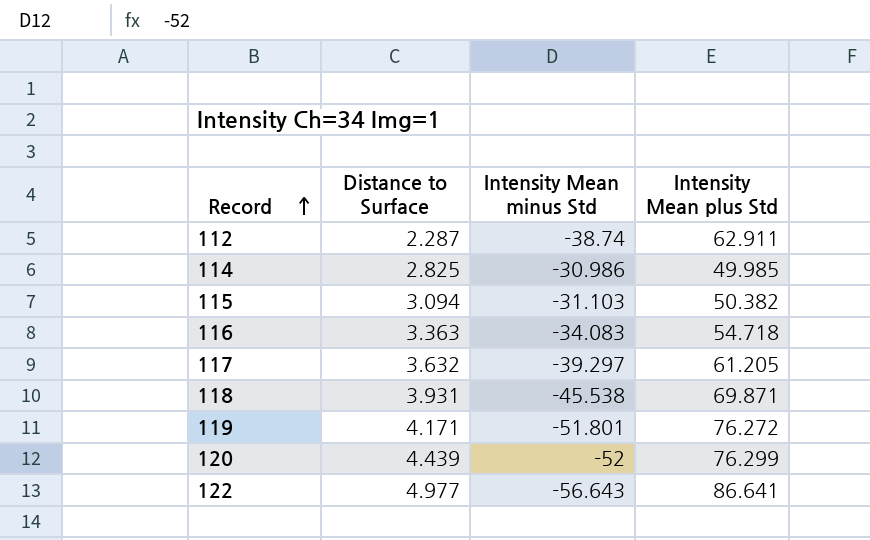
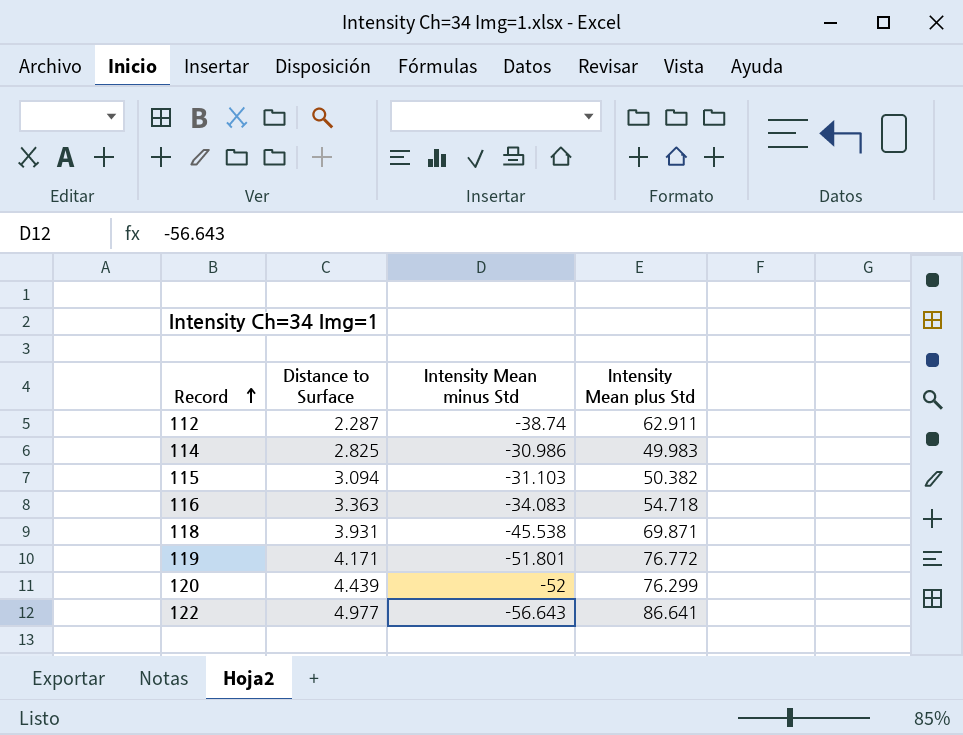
row 117: 3.632 | -39.297 | 61.205 -> none
114 | Intensity Mean plus Std: 49.985 -> 49.983
119 | Intensity Mean plus Std: 76.272 -> 76.772

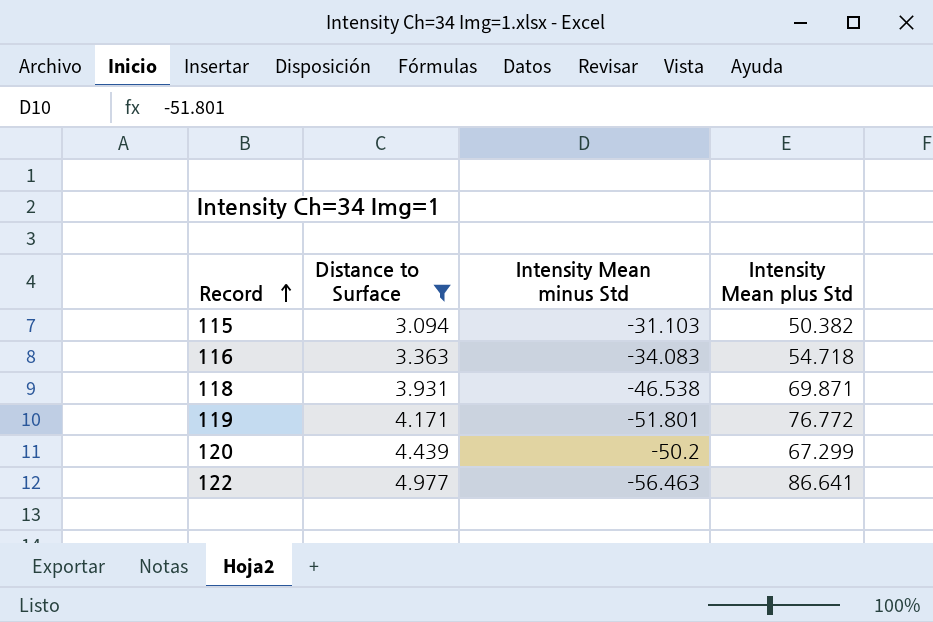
filter: none -> Distance to Surface >= 3.094
118 | Intensity Mean minus Std: -45.538 -> -46.538
120 | Intensity Mean minus Std: -52 -> -50.2
120 | Intensity Mean plus Std: 76.299 -> 67.299
122 | Intensity Mean minus Std: -56.643 -> -56.463

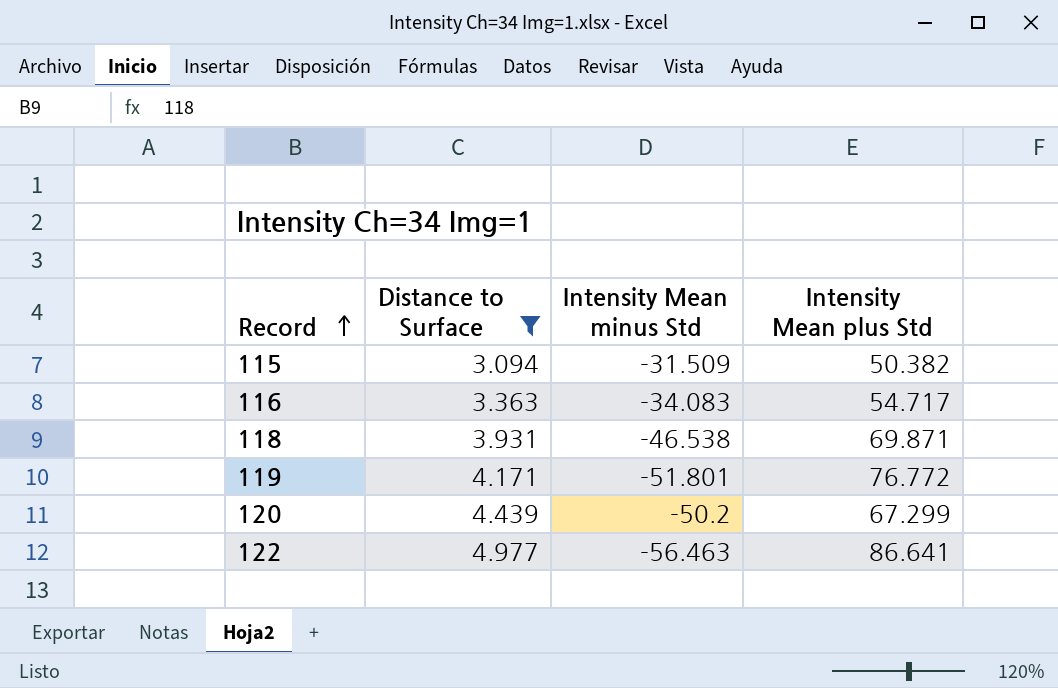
115 | Intensity Mean minus Std: -31.103 -> -31.509
116 | Intensity Mean plus Std: 54.718 -> 54.717

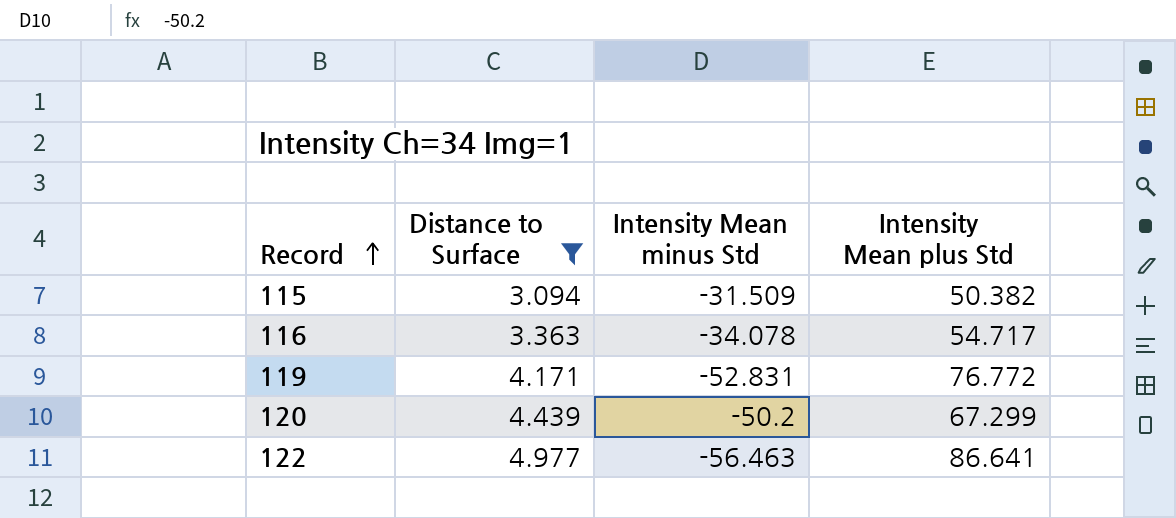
row 118: 3.931 | -46.538 | 69.871 -> none
116 | Intensity Mean minus Std: -34.083 -> -34.078
119 | Intensity Mean minus Std: -51.801 -> -52.831

